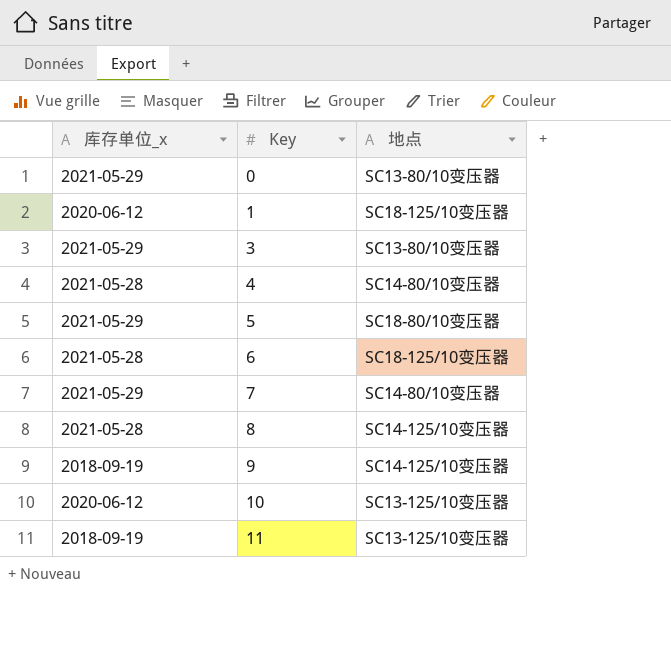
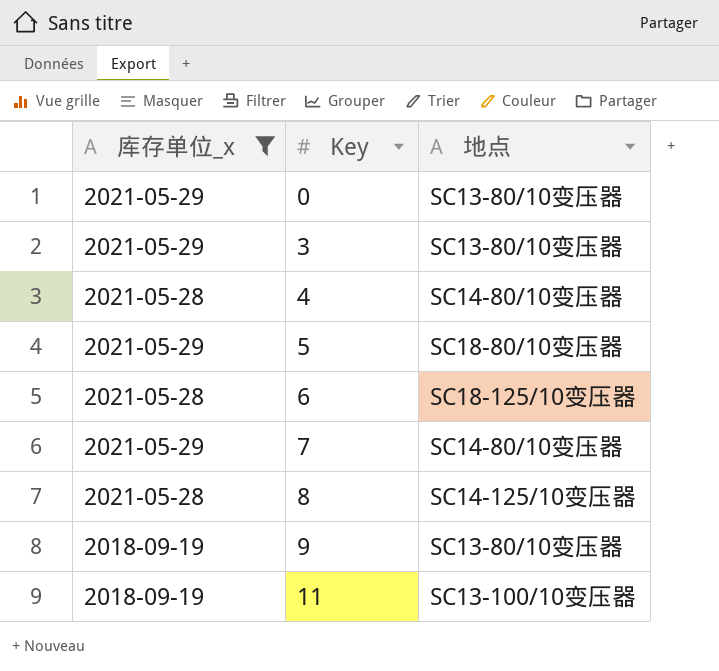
filter: none -> 库存单位_x != 2020-06-12
9 | 地点: SC14-125/10变压器 -> SC13-80/10变压器
11 | 地点: SC13-125/10变压器 -> SC13-100/10变压器

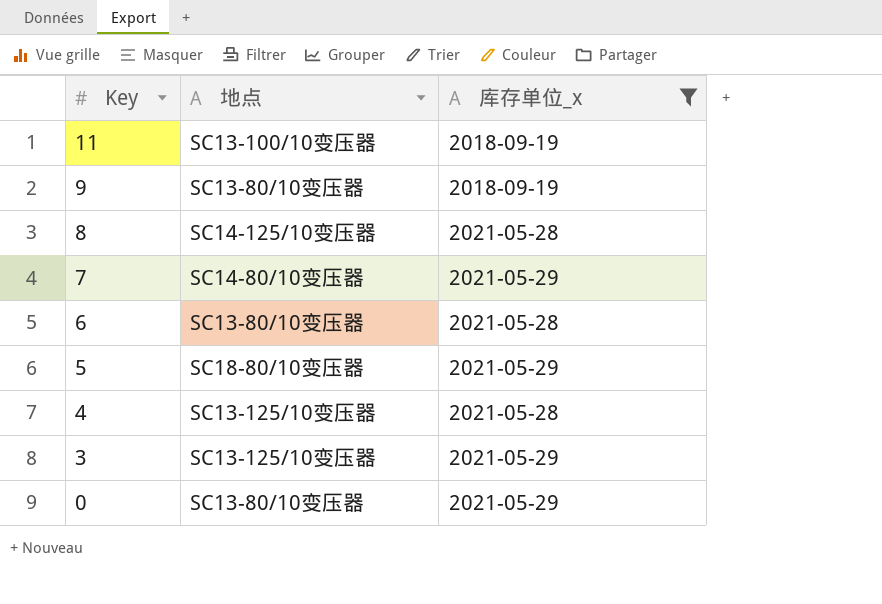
row order: Key ascending -> Key descending
column 库存单位_x | position: 1 -> 3
6 | 地点: SC18-125/10变压器 -> SC13-80/10变压器
4 | 地点: SC14-80/10变压器 -> SC13-125/10变压器
3 | 地点: SC13-80/10变压器 -> SC13-125/10变压器

